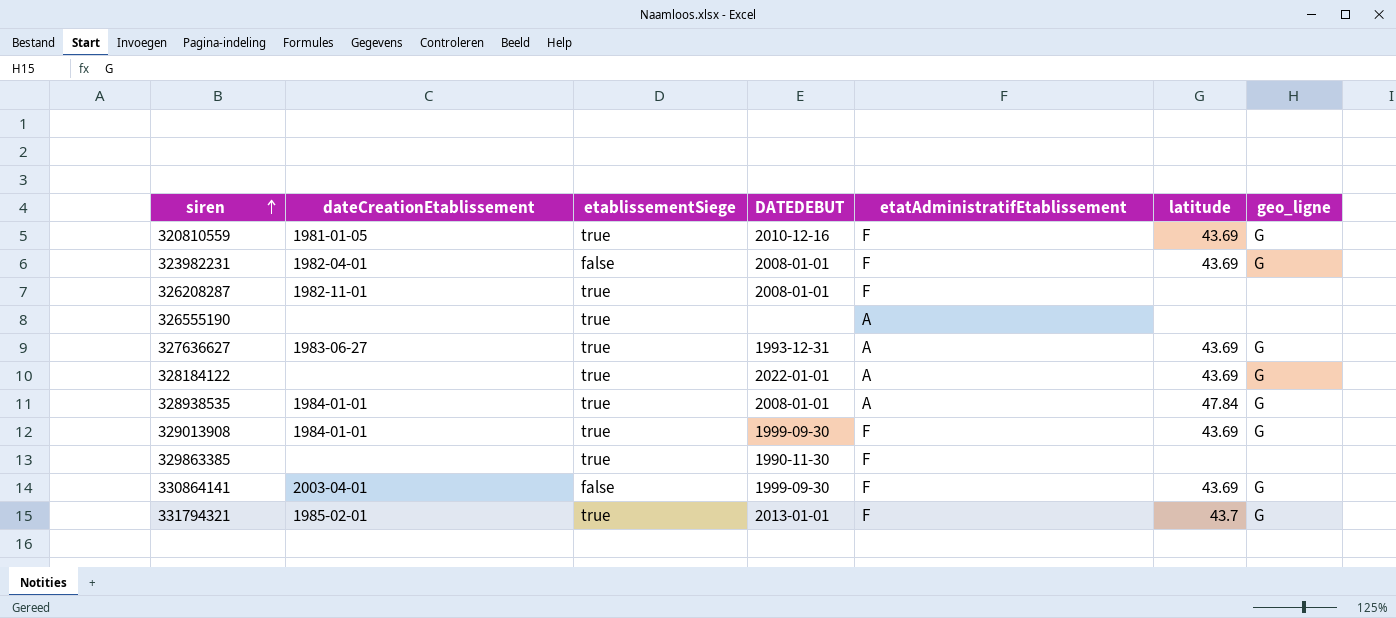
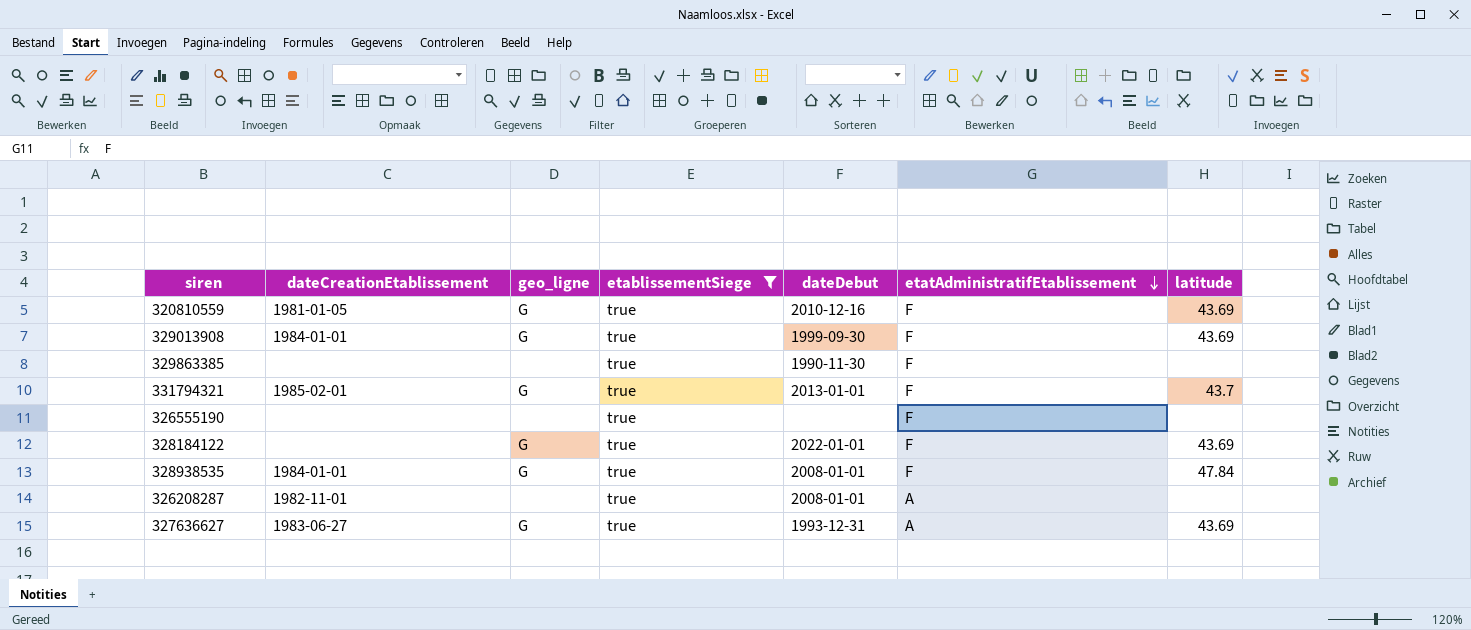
filter: none -> etablissementSiege = true
row order: siren ascending -> etatAdministratifEtablissement descending
column geo_ligne | position: 7 -> 3
column name: DATEDEBUT -> dateDebut
326555190 | etatAdministratifEtablissement: A -> F
328184122 | etatAdministratifEtablissement: A -> F
328938535 | etatAdministratifEtablissement: A -> F
326208287 | etatAdministratifEtablissement: F -> A

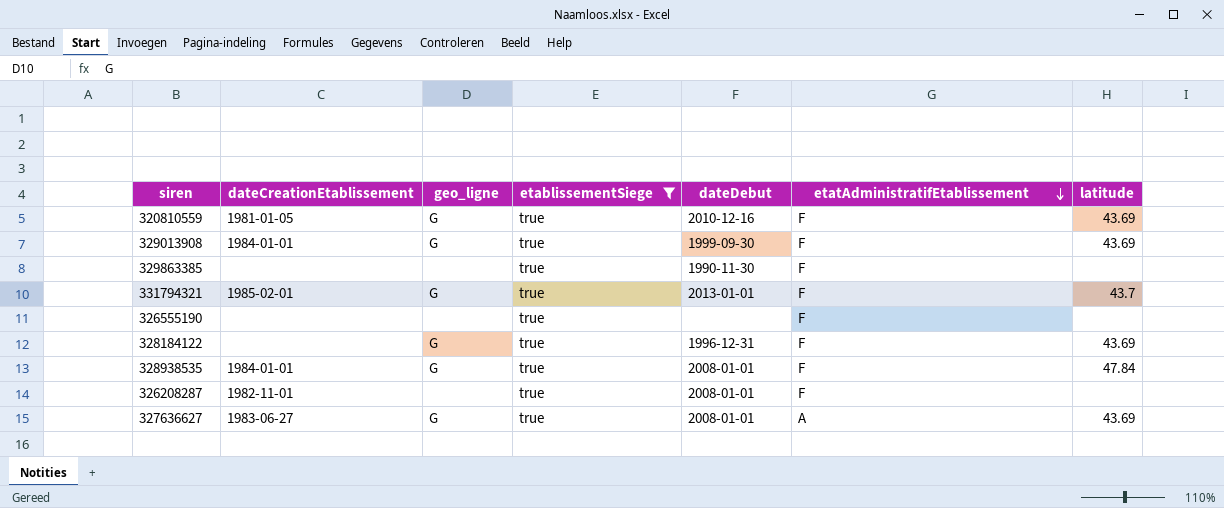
328184122 | dateDebut: 2022-01-01 -> 1996-12-31
326208287 | etatAdministratifEtablissement: A -> F
327636627 | dateDebut: 1993-12-31 -> 2008-01-01

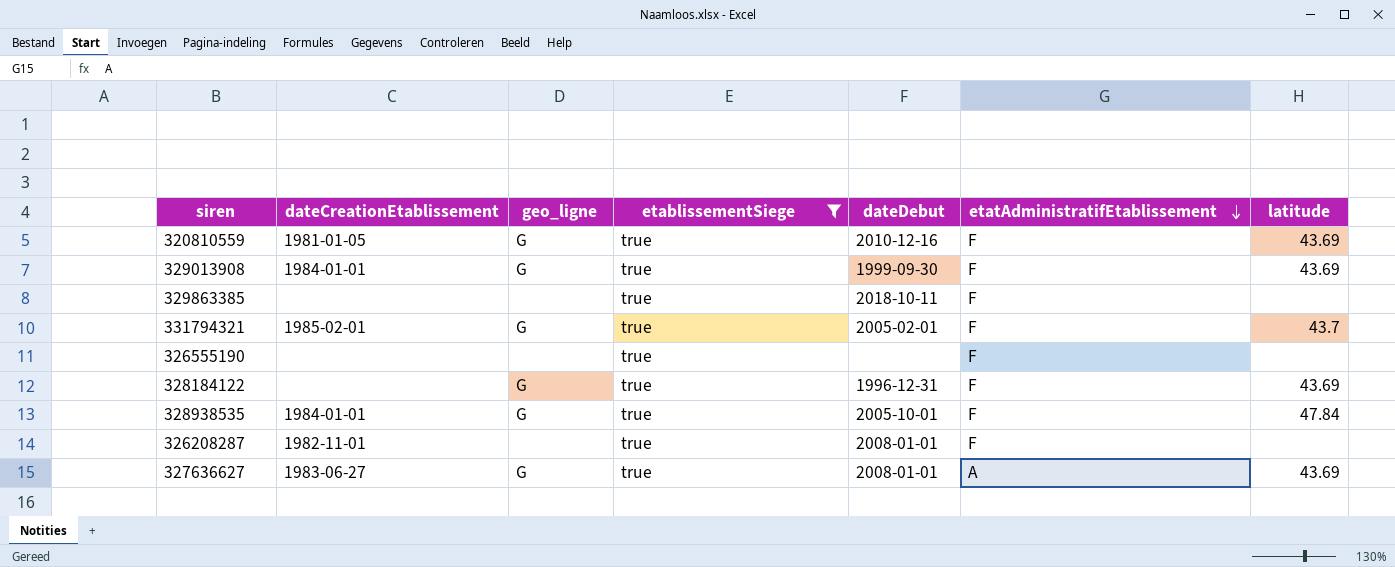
329863385 | dateDebut: 1990-11-30 -> 2018-10-11
331794321 | dateDebut: 2013-01-01 -> 2005-02-01
328938535 | dateDebut: 2008-01-01 -> 2005-10-01

